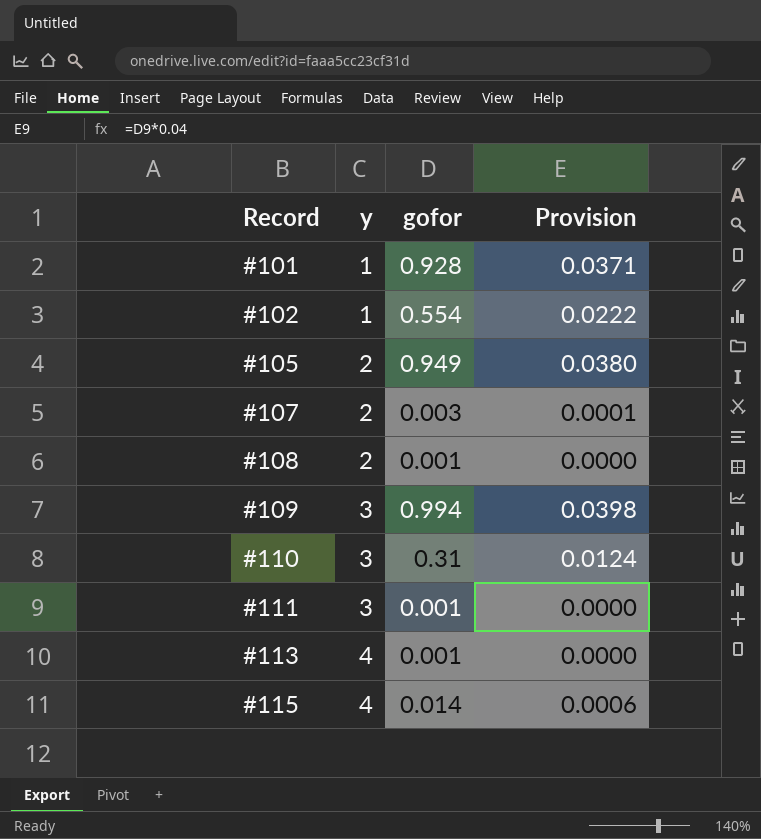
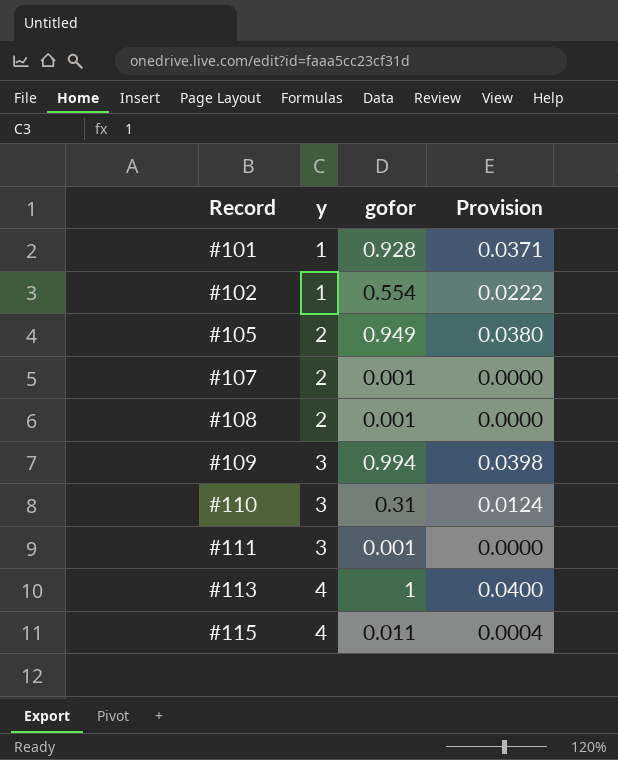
#107 | gofor: 0.003 -> 0.001
#107 | Provision: 0.0001 -> 0.0000
#113 | gofor: 0.001 -> 1
#113 | Provision: 0.0000 -> 0.0400
#115 | gofor: 0.014 -> 0.011
#115 | Provision: 0.0006 -> 0.0004

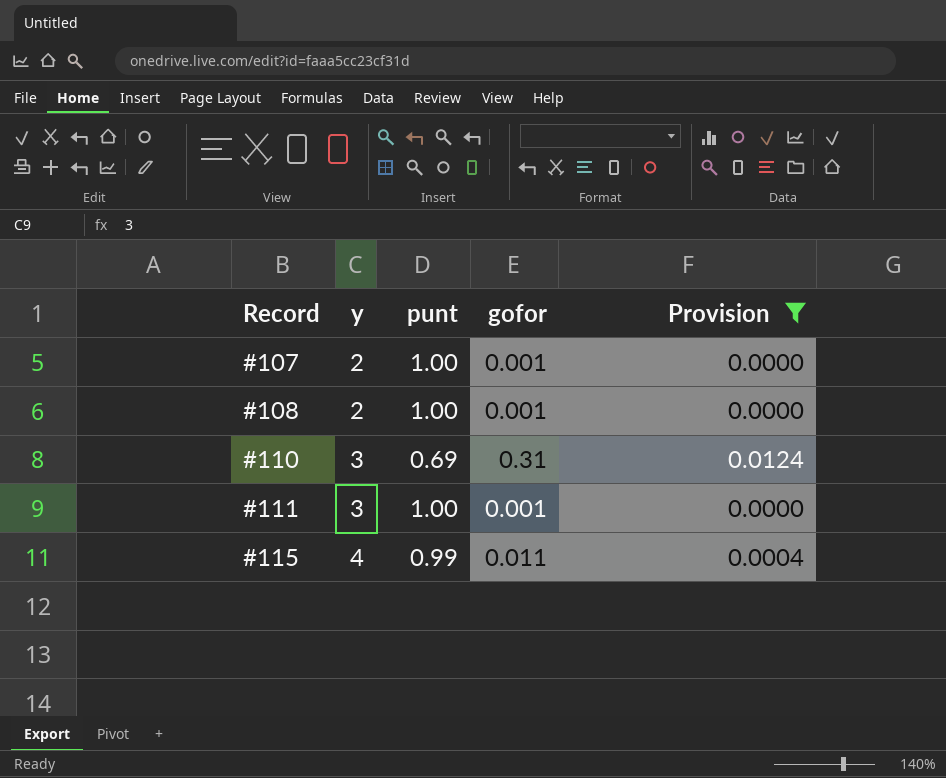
filter: none -> Provision <= 0.0124
column punt | position: none -> 3

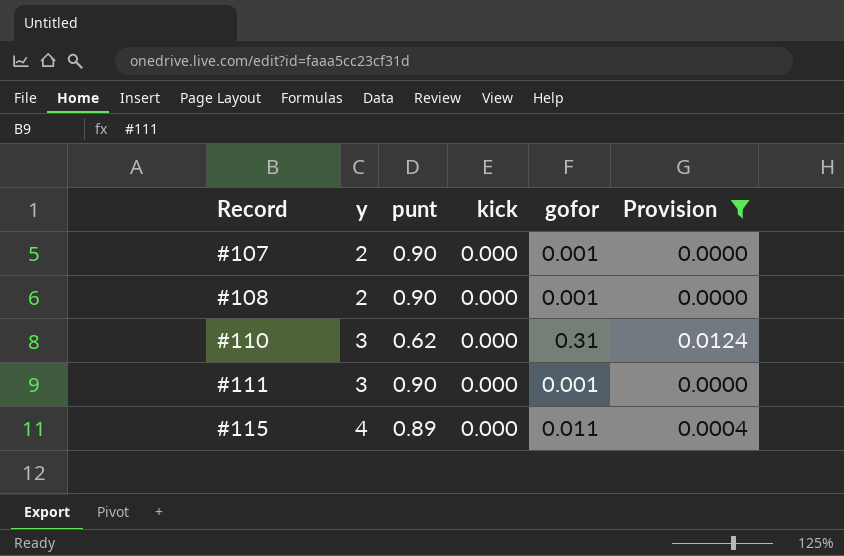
column kick | position: none -> 4
#107 | punt: 1.00 -> 0.90
#108 | punt: 1.00 -> 0.90
#110 | punt: 0.69 -> 0.62
#111 | punt: 1.00 -> 0.90
#115 | punt: 0.99 -> 0.89

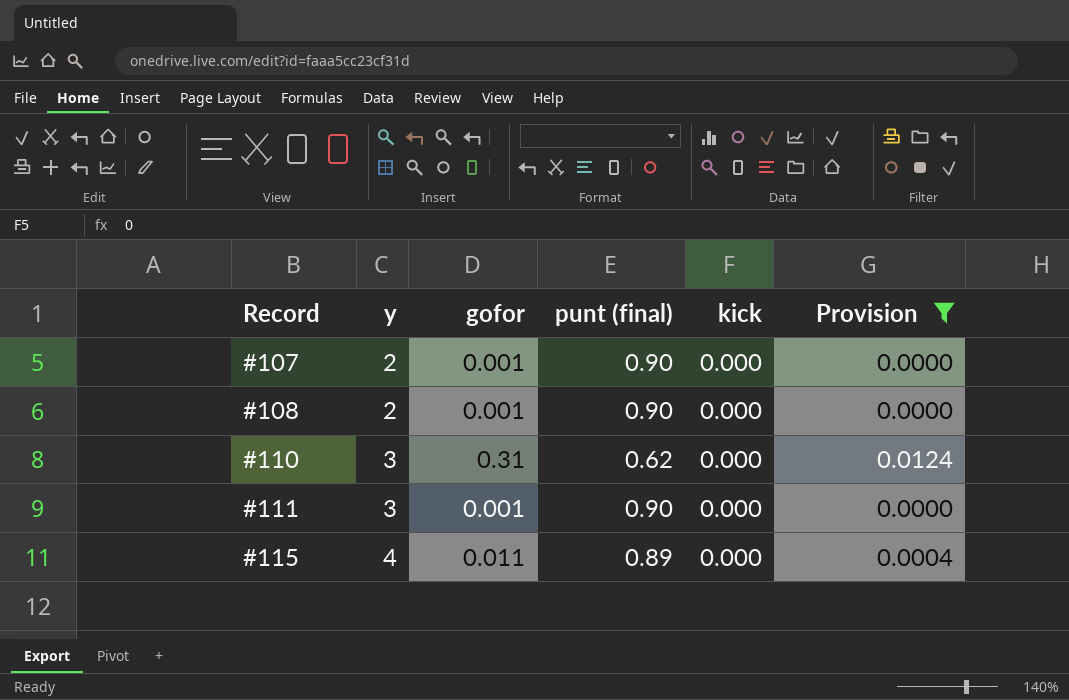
column gofor | position: 5 -> 3
column name: punt -> punt (final)

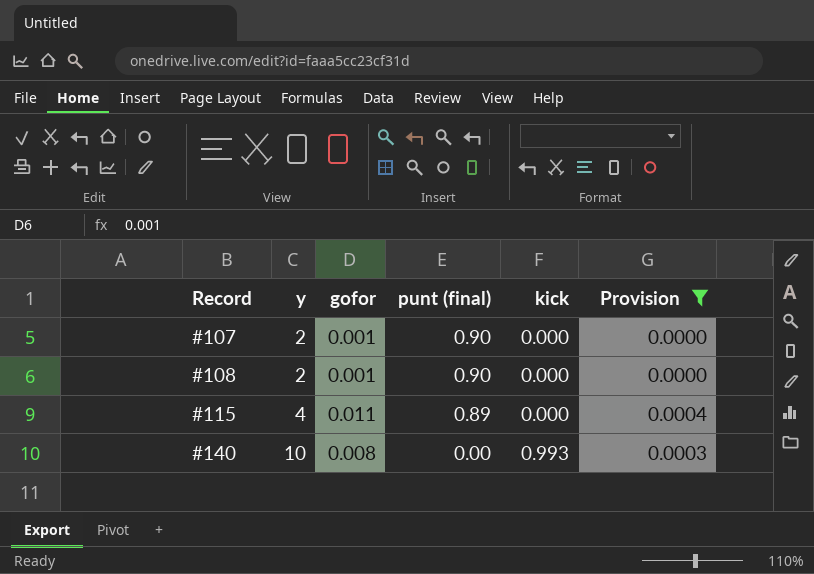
row #110: 3 | 0.31 | 0.62 | 0.000 | 0.0124 -> none
row #111: 3 | 0.001 | 0.90 | 0.000 | 0.0000 -> none
row #140: none -> 10 | 0.008 | 0.00 | 0.993 | 0.0003

